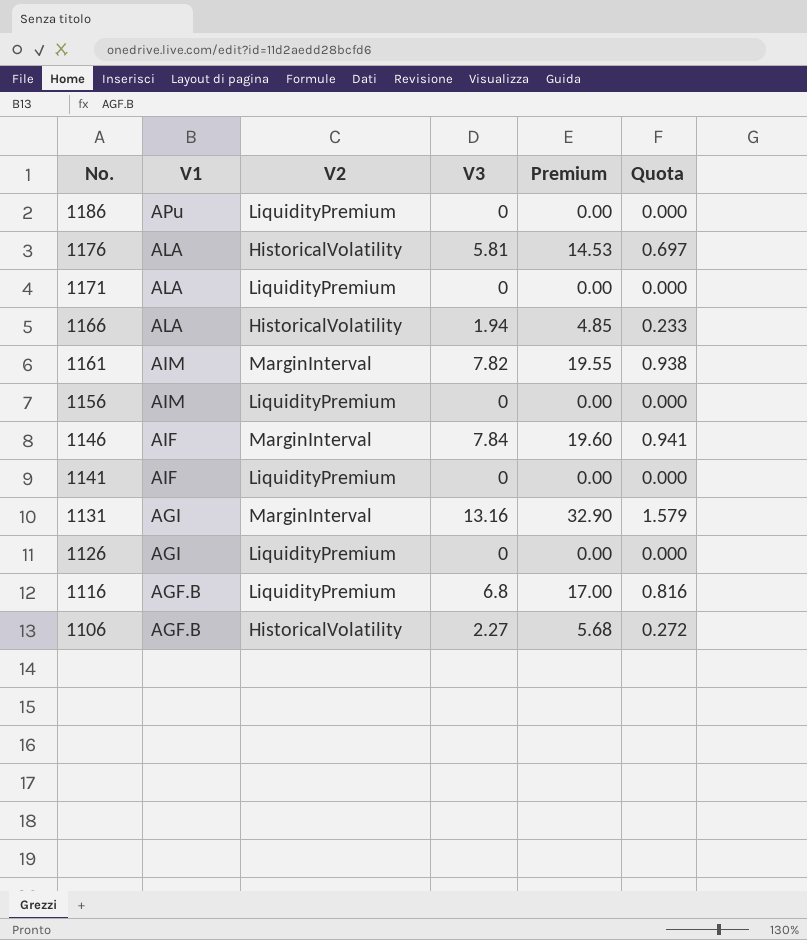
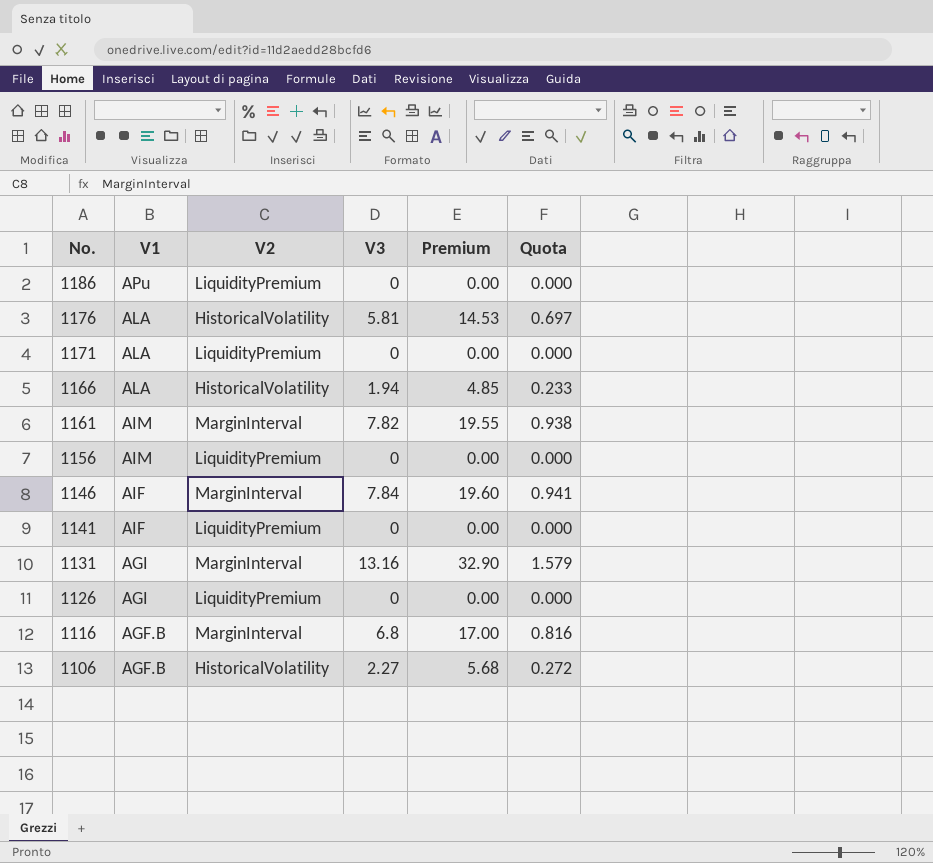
1116 | V2: LiquidityPremium -> MarginInterval

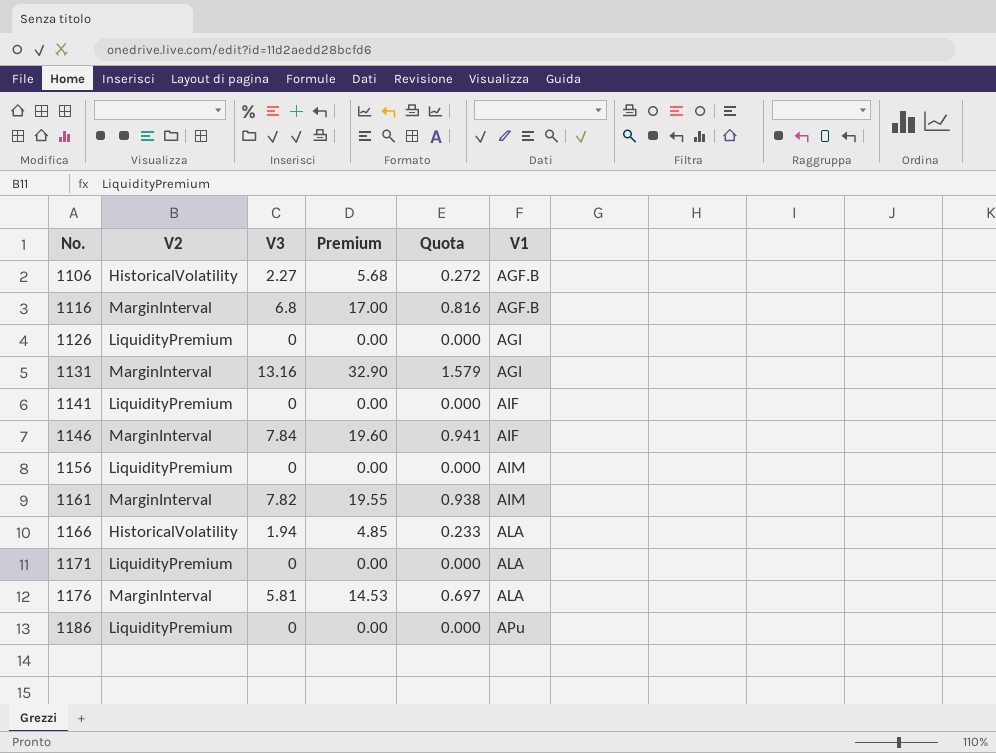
row order: No. descending -> No. ascending
column V1 | position: 2 -> 6
1176 | V2: HistoricalVolatility -> MarginInterval

